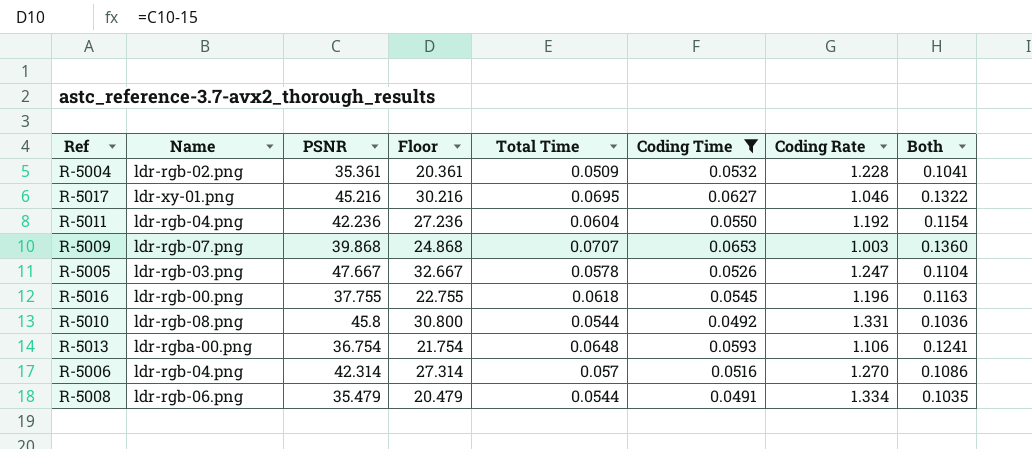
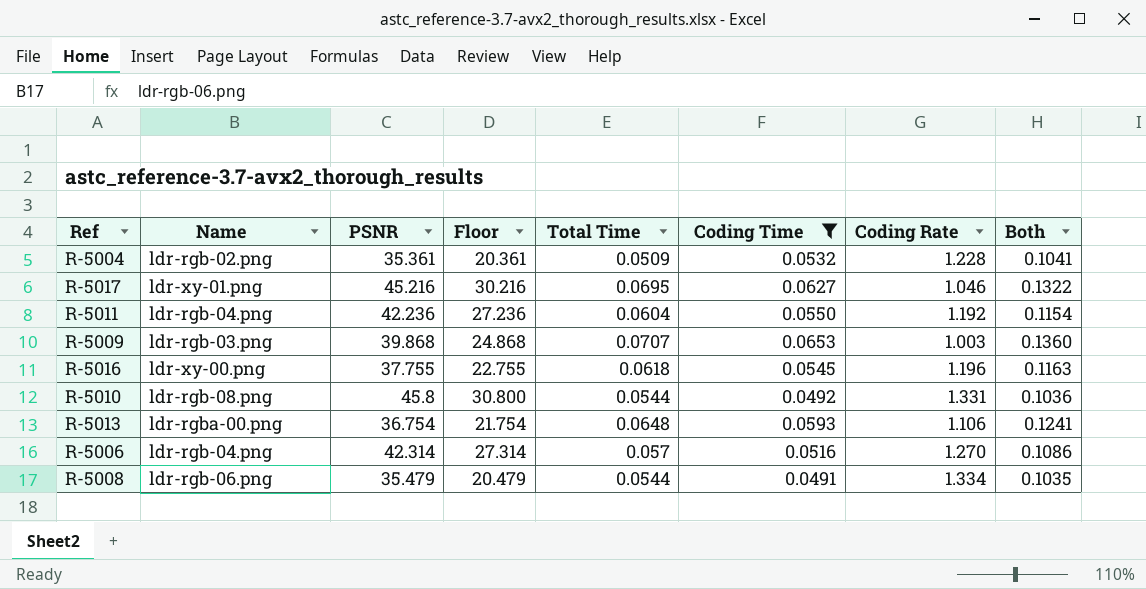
row R-5005: ldr-rgb-03.png | 47.667 | 32.667 | 0.0578 | 0.0526 | 1.247 | 0.1104 -> none
R-5009 | Name: ldr-rgb-07.png -> ldr-rgb-03.png
R-5016 | Name: ldr-rgb-00.png -> ldr-xy-00.png

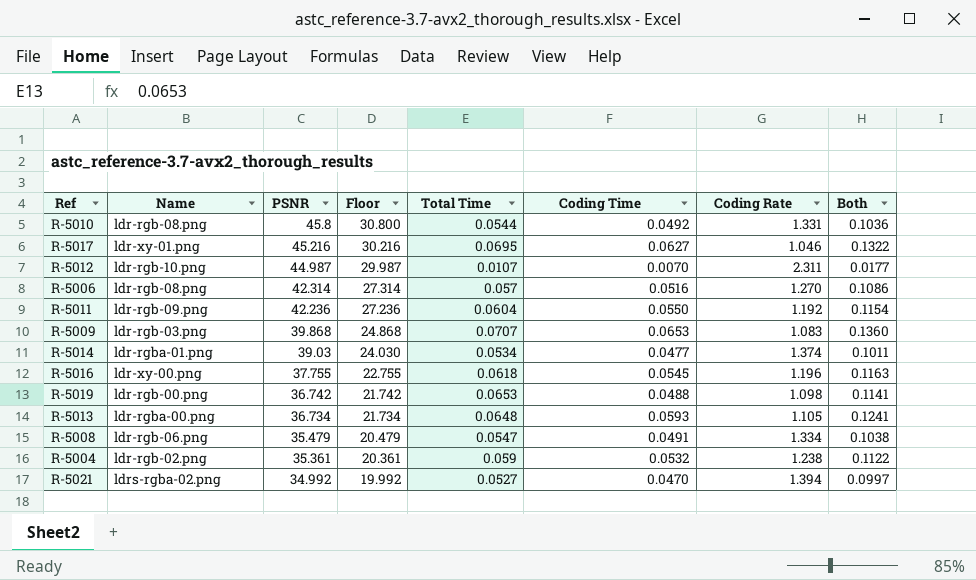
filter: Coding Time >= 0.0491 -> none
row order: none -> PSNR descending
R-5006 | Name: ldr-rgb-04.png -> ldr-rgb-08.png
R-5011 | Name: ldr-rgb-04.png -> ldr-rgb-09.png
R-5009 | Coding Rate: 1.003 -> 1.083
R-5013 | PSNR: 36.754 -> 36.734
R-5013 | Floor: 21.754 -> 21.734
R-5013 | Coding Rate: 1.106 -> 1.105
R-5008 | Total Time: 0.0544 -> 0.0547
R-5008 | Both: 0.1035 -> 0.1038
R-5004 | Total Time: 0.0509 -> 0.059
R-5004 | Coding Rate: 1.228 -> 1.238
R-5004 | Both: 0.1041 -> 0.1122

